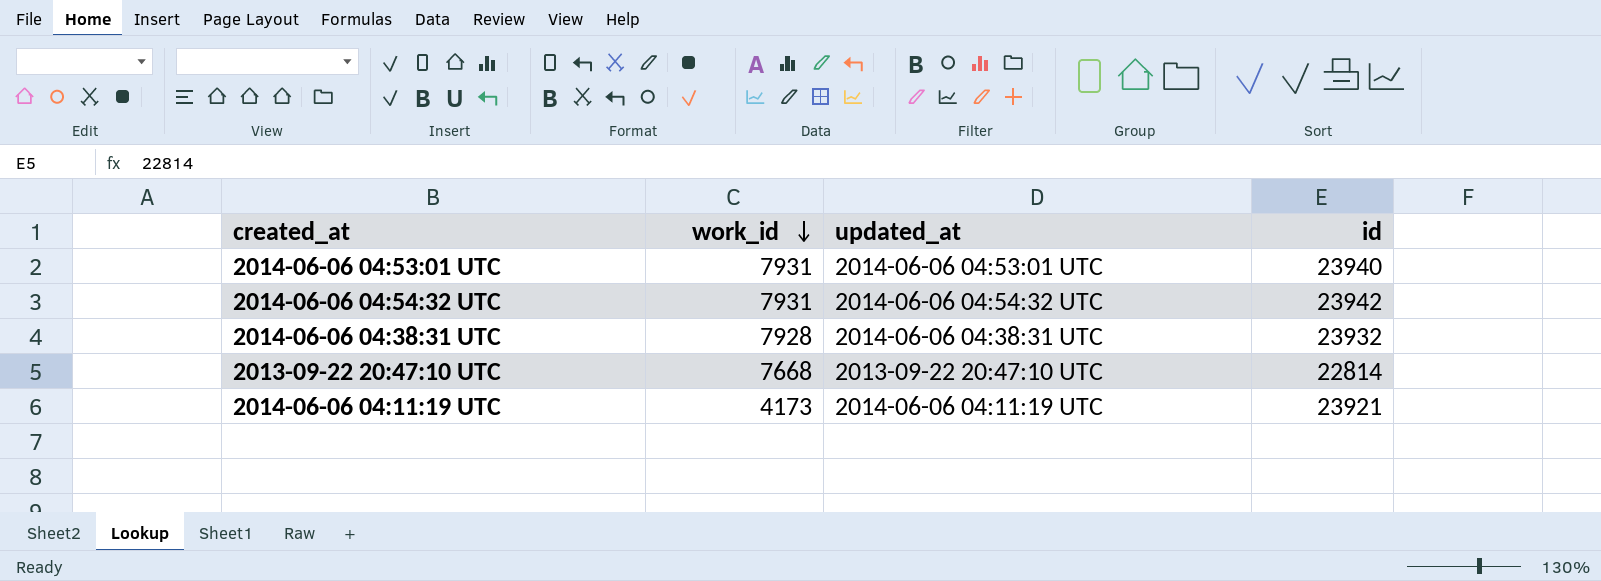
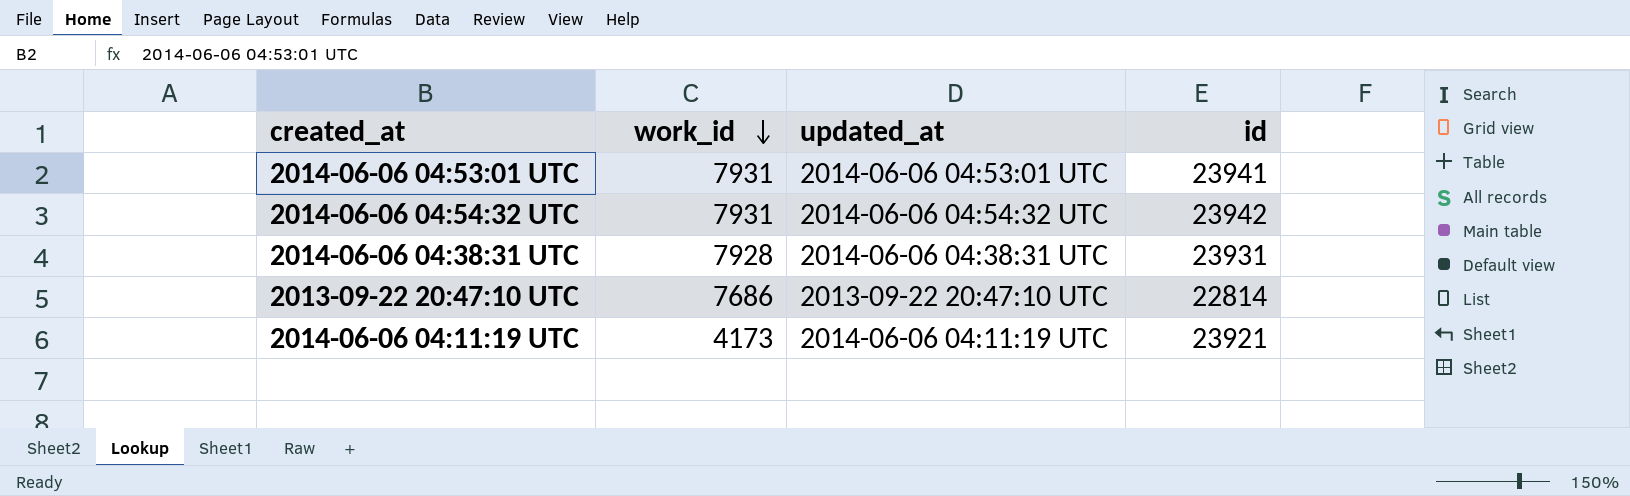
2014-06-06 04:53:01 UTC | id: 23940 -> 23941
2014-06-06 04:38:31 UTC | id: 23932 -> 23931
2013-09-22 20:47:10 UTC | work_id: 7668 -> 7686

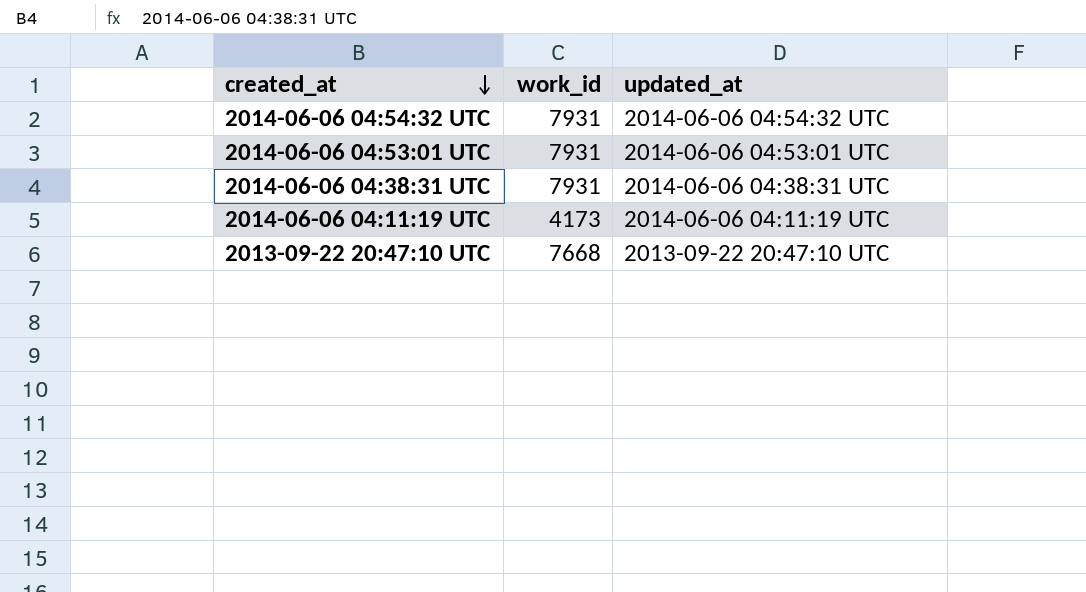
row order: work_id descending -> created_at descending
column id | position: 4 -> none
2014-06-06 04:38:31 UTC | work_id: 7928 -> 7931
2013-09-22 20:47:10 UTC | work_id: 7686 -> 7668

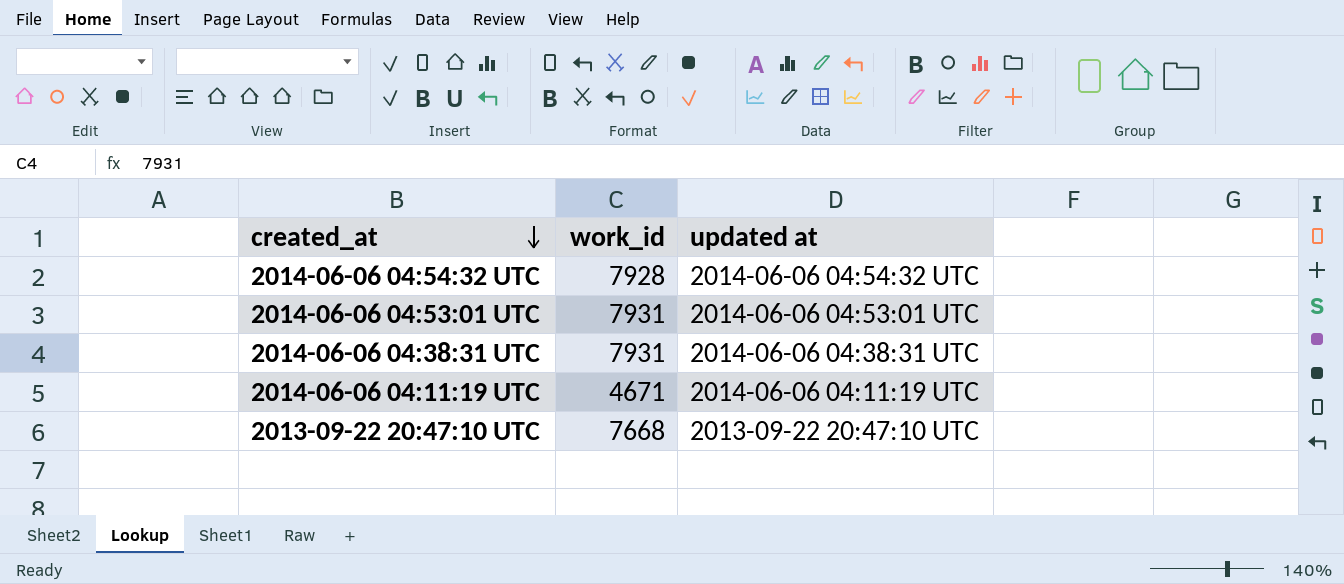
column name: updated_at -> updated at
2014-06-06 04:54:32 UTC | work_id: 7931 -> 7928
2014-06-06 04:11:19 UTC | work_id: 4173 -> 4671

